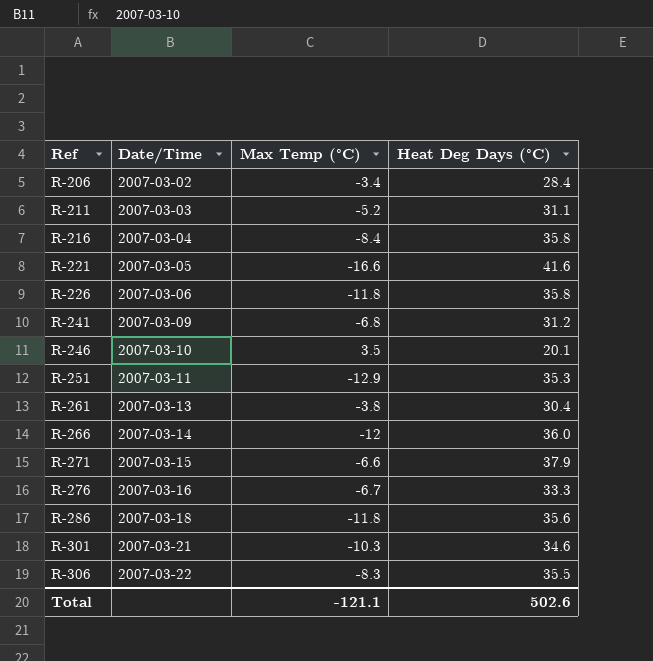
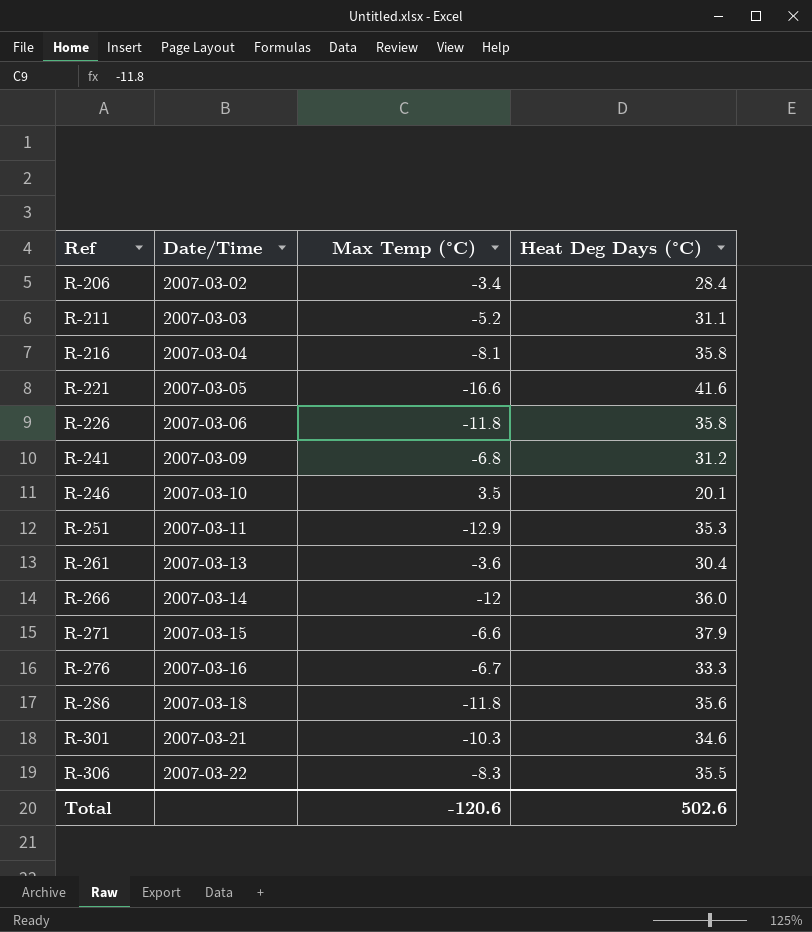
R-216 | Max Temp (°C): -8.4 -> -8.1
R-261 | Max Temp (°C): -3.8 -> -3.6
Total | Max Temp (°C): -121.1 -> -120.6

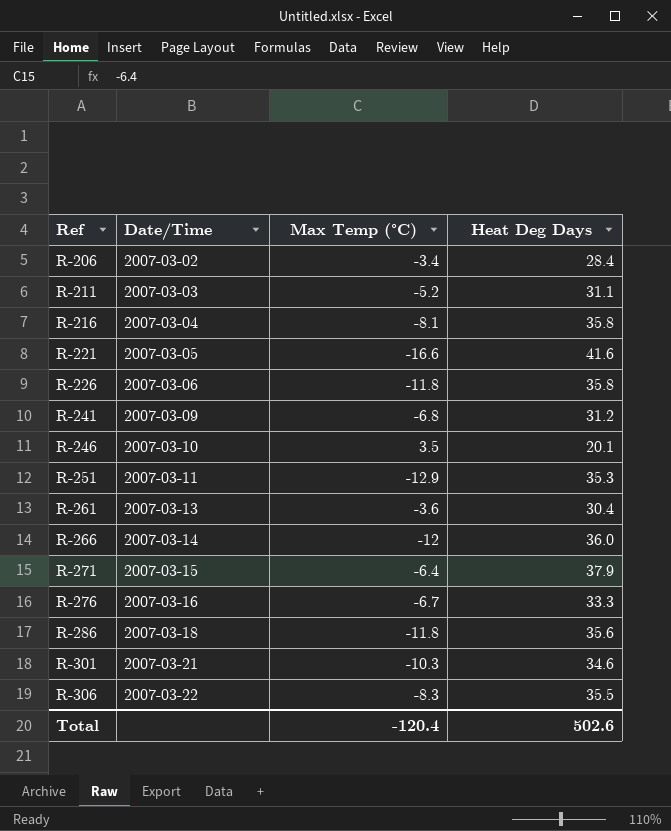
column name: Heat Deg Days (°C) -> Heat Deg Days
R-271 | Max Temp (°C): -6.6 -> -6.4
Total | Max Temp (°C): -120.6 -> -120.4

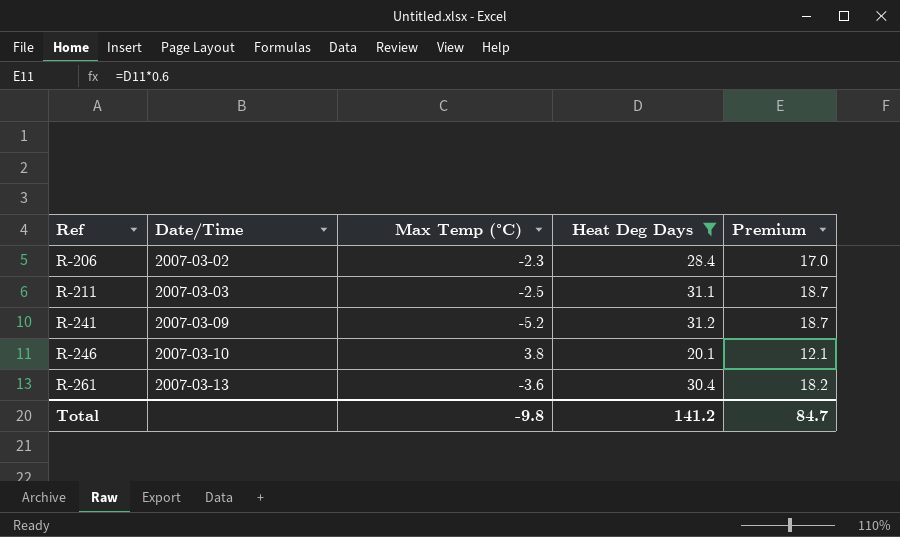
filter: none -> Heat Deg Days <= 31.2
column Premium | formula: none -> [Heat Deg Days] * 0.6
R-206 | Max Temp (°C): -3.4 -> -2.3
R-211 | Max Temp (°C): -5.2 -> -2.5
R-241 | Max Temp (°C): -6.8 -> -5.2
R-246 | Max Temp (°C): 3.5 -> 3.8
Total | Max Temp (°C): -120.4 -> -9.8
Total | Heat Deg Days: 502.6 -> 141.2

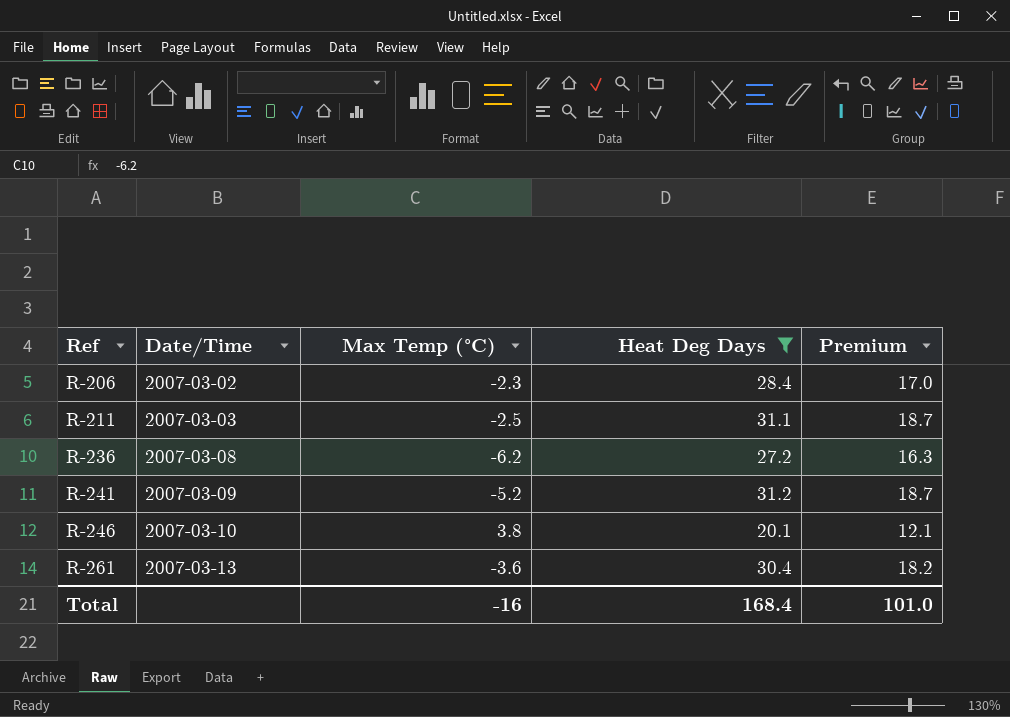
row R-236: none -> 2007-03-08 | -6.2 | 27.2 | 16.3
Total | Max Temp (°C): -9.8 -> -16
Total | Heat Deg Days: 141.2 -> 168.4
Total | Premium: 84.7 -> 101.0

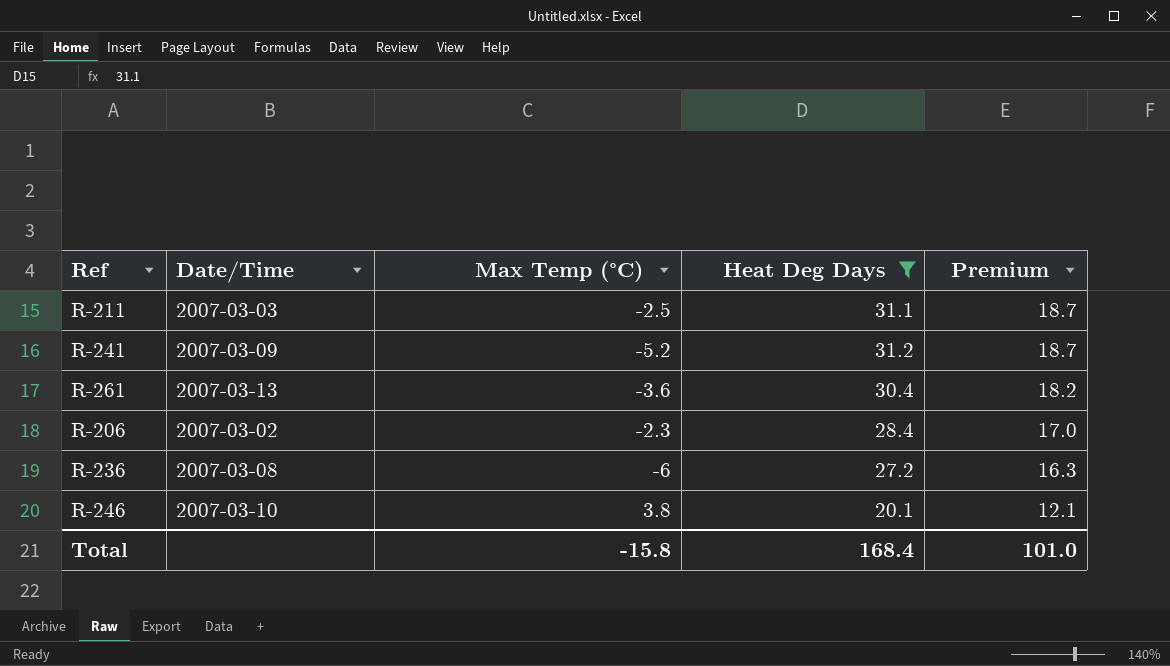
row order: Ref ascending -> Premium descending
R-236 | Max Temp (°C): -6.2 -> -6
Total | Max Temp (°C): -16 -> -15.8

